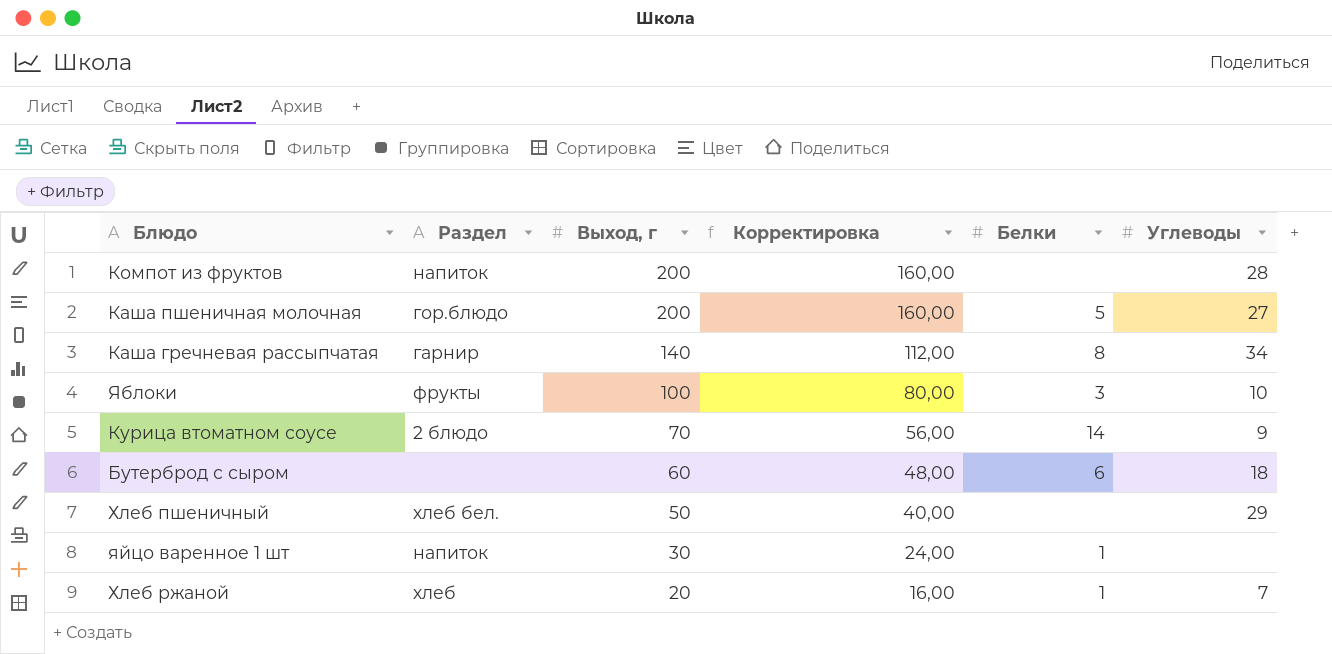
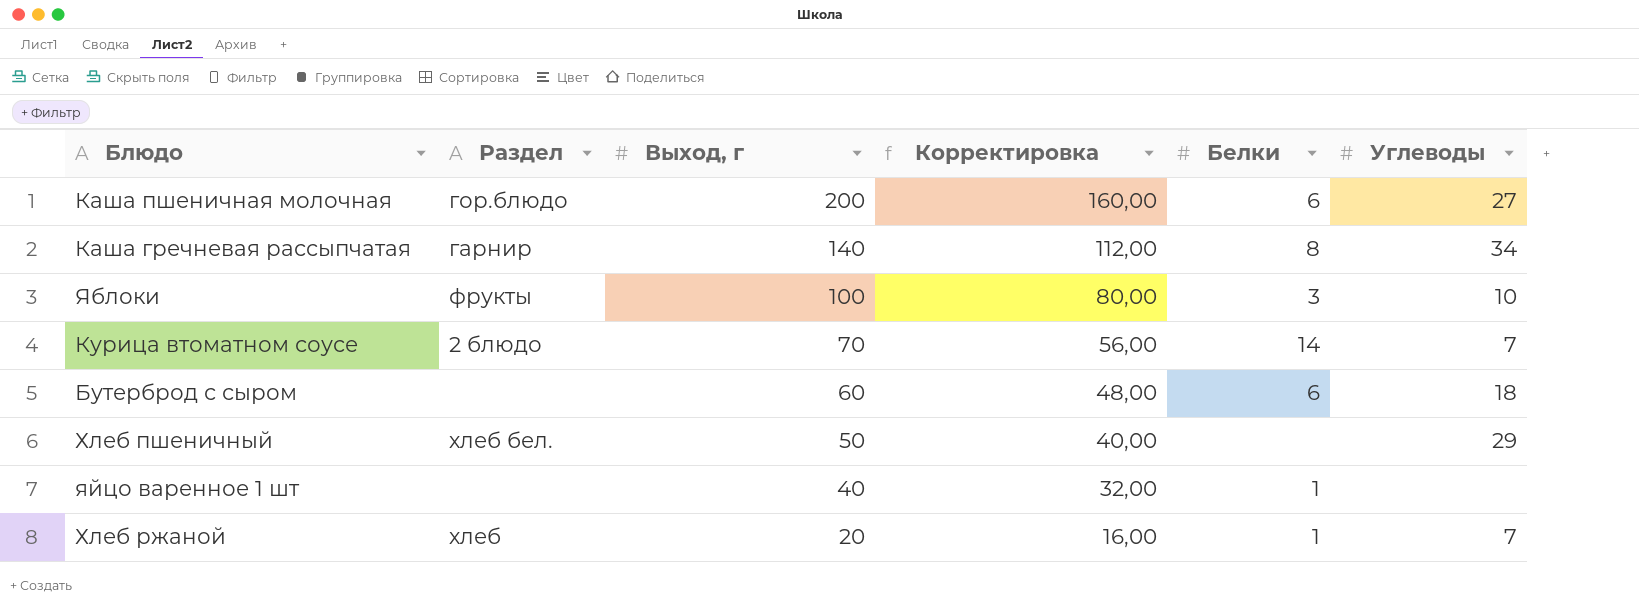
row Компот из фруктов: напиток | 200 | 160,00 | none | 28 -> none
Каша пшеничная молочная | Белки: 5 -> 6
Курица втоматном соусе | Углеводы: 9 -> 7
яйцо варенное 1 шт | Раздел: напиток -> none
яйцо варенное 1 шт | Выход, г: 30 -> 40
яйцо варенное 1 шт | Корректировка: 24,00 -> 32,00

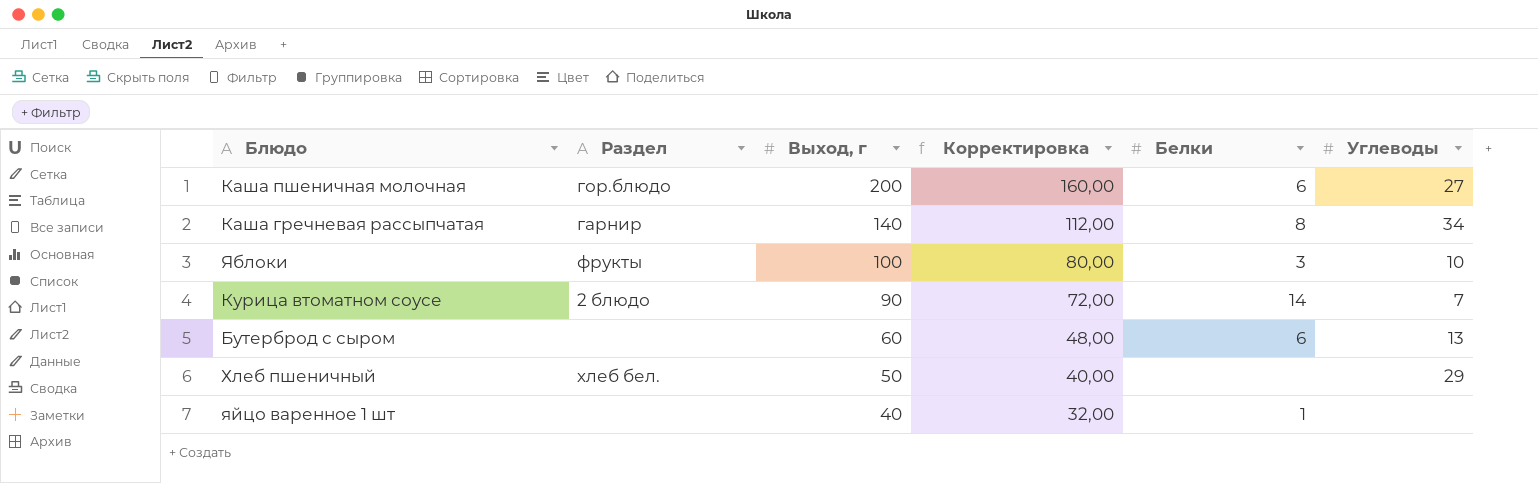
row Хлеб ржаной: хлеб | 20 | 16,00 | 1 | 7 -> none
Курица втоматном соусе | Выход, г: 70 -> 90
Курица втоматном соусе | Корректировка: 56,00 -> 72,00
Бутерброд с сыром | Углеводы: 18 -> 13

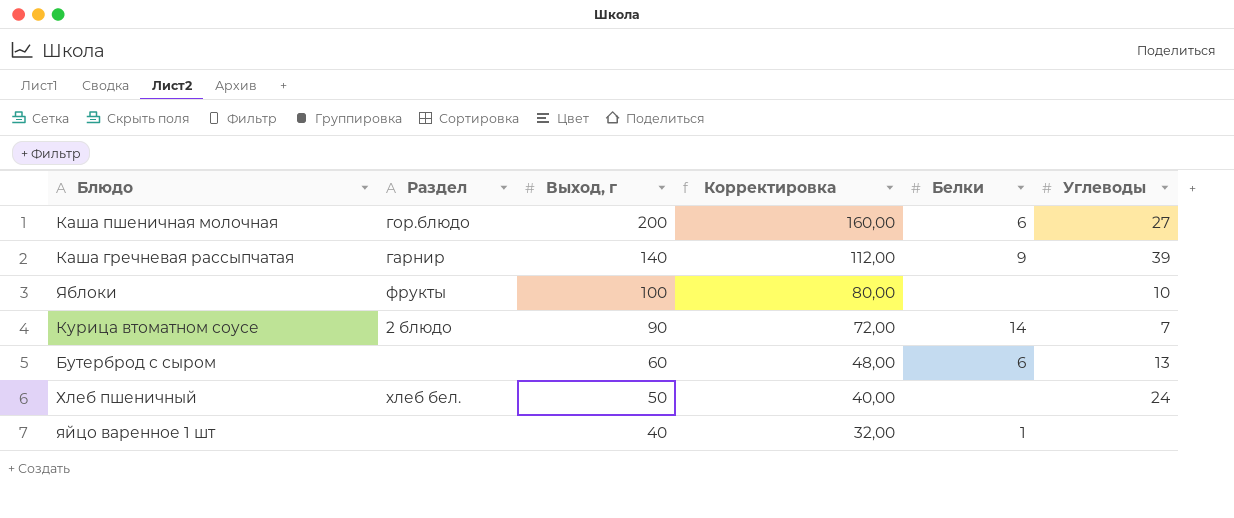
Каша гречневая рассыпчатая | Белки: 8 -> 9
Каша гречневая рассыпчатая | Углеводы: 34 -> 39
Яблоки | Белки: 3 -> none
Хлеб пшеничный | Углеводы: 29 -> 24

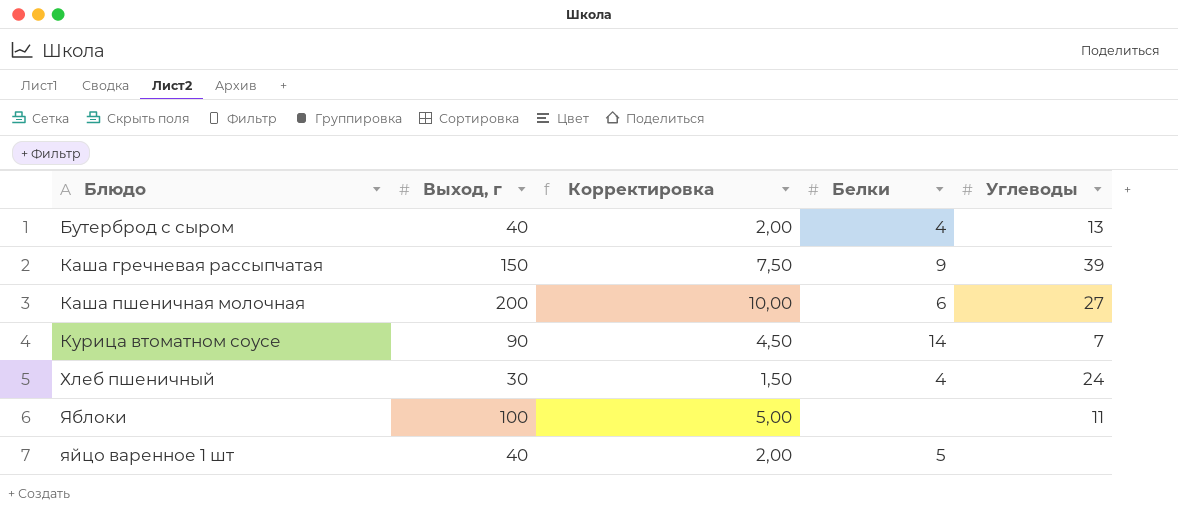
row order: Выход, г descending -> Блюдо ascending
column Раздел | position: 2 -> none
column Корректировка | formula: [Выход, г] * 0,8 -> [Выход, г] * 0,05
Бутерброд с сыром | Выход, г: 60 -> 40
Бутерброд с сыром | Белки: 6 -> 4
Каша гречневая рассыпчатая | Выход, г: 140 -> 150
Хлеб пшеничный | Выход, г: 50 -> 30
Хлеб пшеничный | Белки: none -> 4
Яблоки | Углеводы: 10 -> 11
яйцо варенное 1 шт | Белки: 1 -> 5

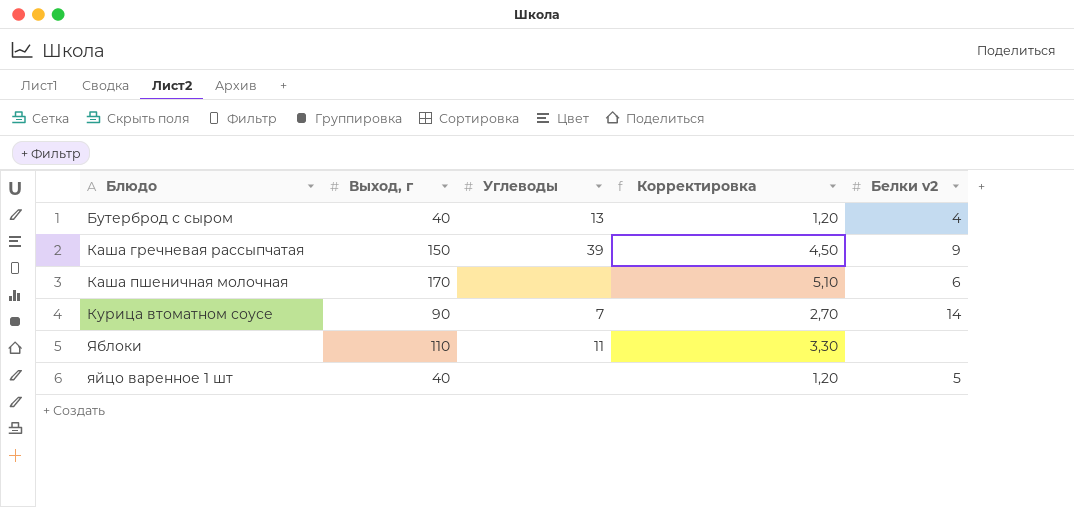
column Углеводы | position: 5 -> 3
column Корректировка | formula: [Выход, г] * 0,05 -> [Выход, г] * 0,03
column name: Белки -> Белки v2
row Хлеб пшеничный: 30 | 1,50 | 4 | 24 -> none
Каша пшеничная молочная | Выход, г: 200 -> 170
Каша пшеничная молочная | Углеводы: 27 -> none
Яблоки | Выход, г: 100 -> 110

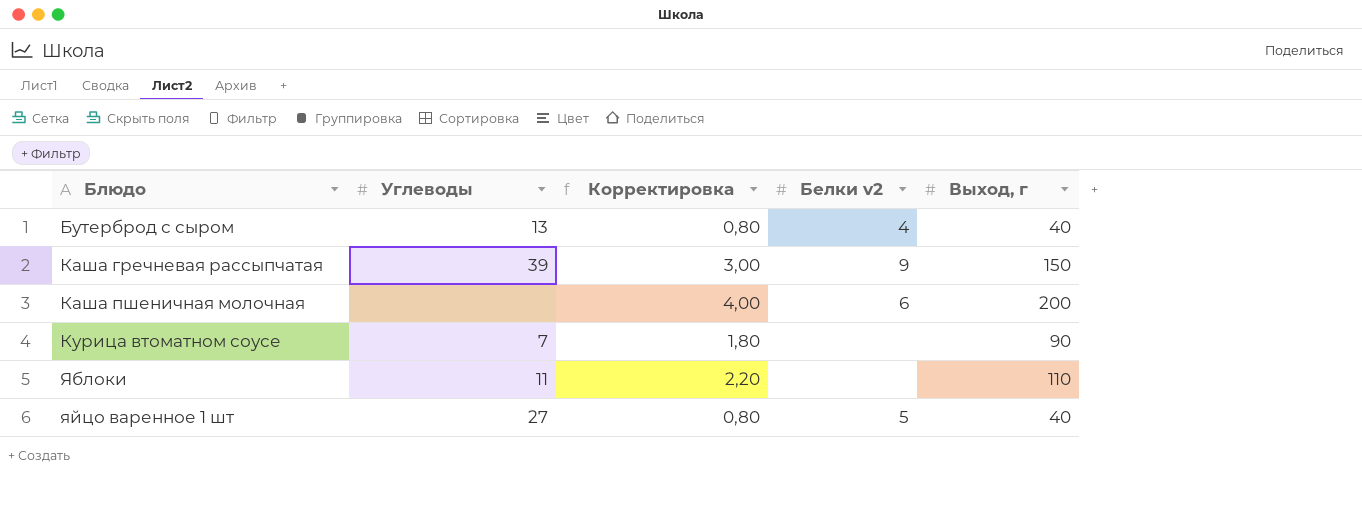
column Корректировка | formula: [Выход, г] * 0,03 -> [Выход, г] * 0,02
column Выход, г | position: 2 -> 5
Каша пшеничная молочная | Выход, г: 170 -> 200
Курица втоматном соусе | Белки v2: 14 -> none
яйцо варенное 1 шт | Углеводы: none -> 27

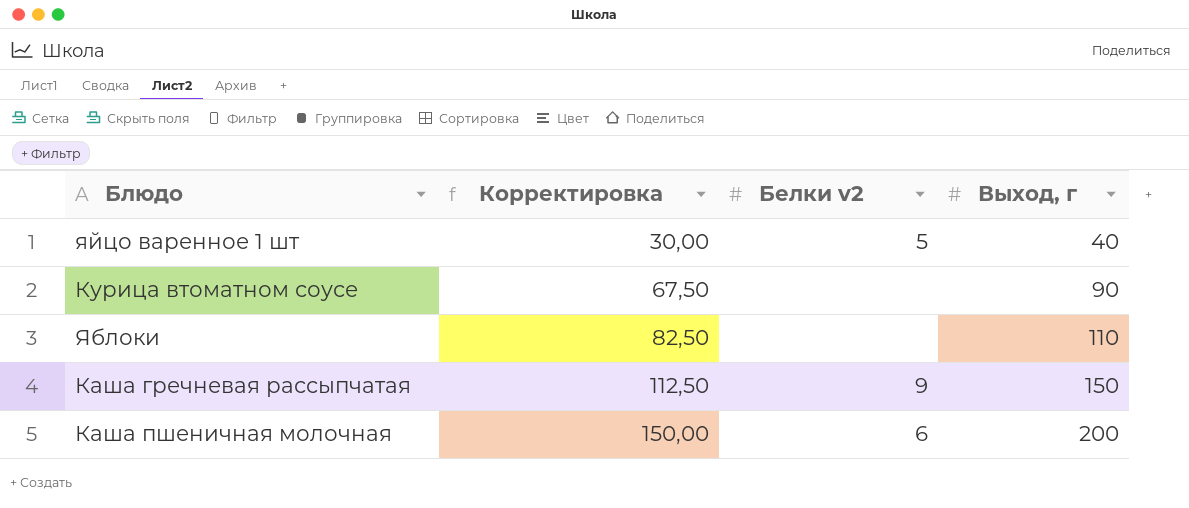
row order: Блюдо ascending -> Корректировка ascending
column Углеводы | position: 2 -> none
column Корректировка | formula: [Выход, г] * 0,02 -> [Выход, г] * 0,75
row Бутерброд с сыром: 13 | 0,80 | 4 | 40 -> none

